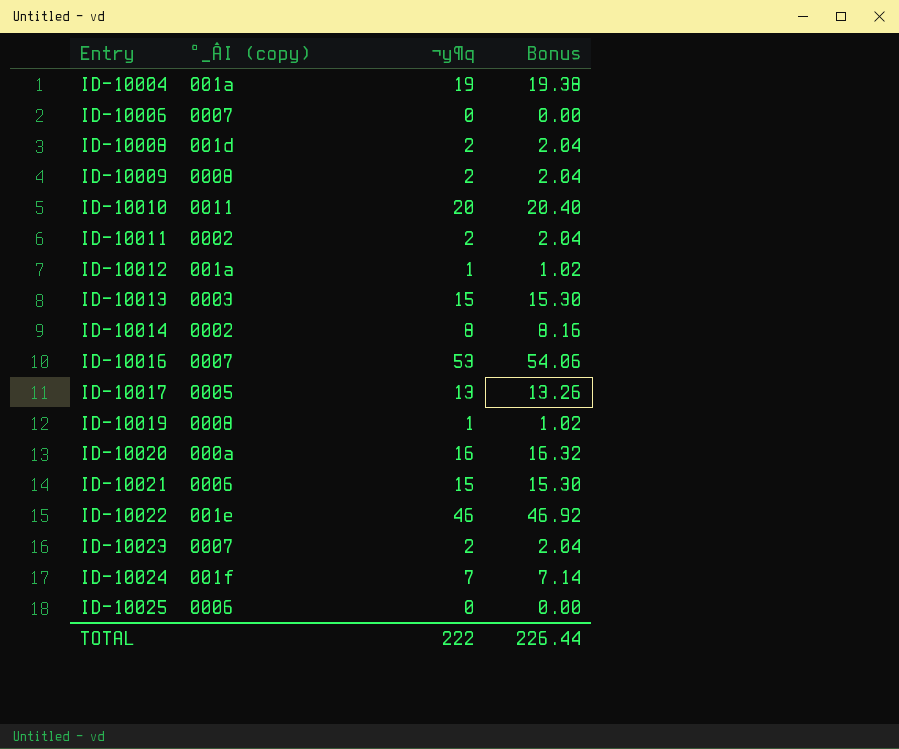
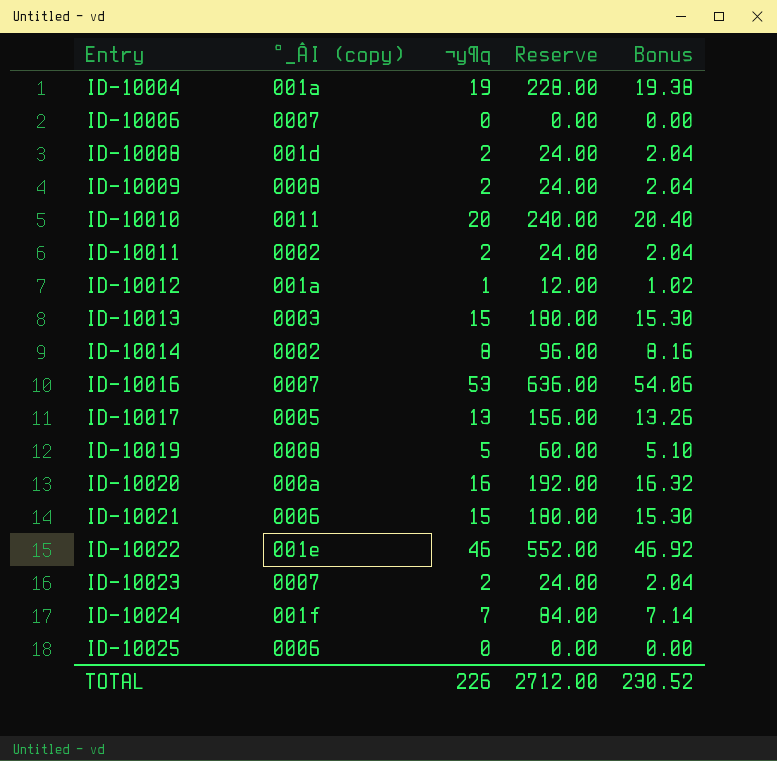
column Reserve | formula: none -> [¬y¶q] * 12
ID-10019 | ¬y¶q: 1 -> 5
ID-10019 | Bonus: 1.02 -> 5.10
TOTAL | ¬y¶q: 222 -> 226
TOTAL | Bonus: 226.44 -> 230.52

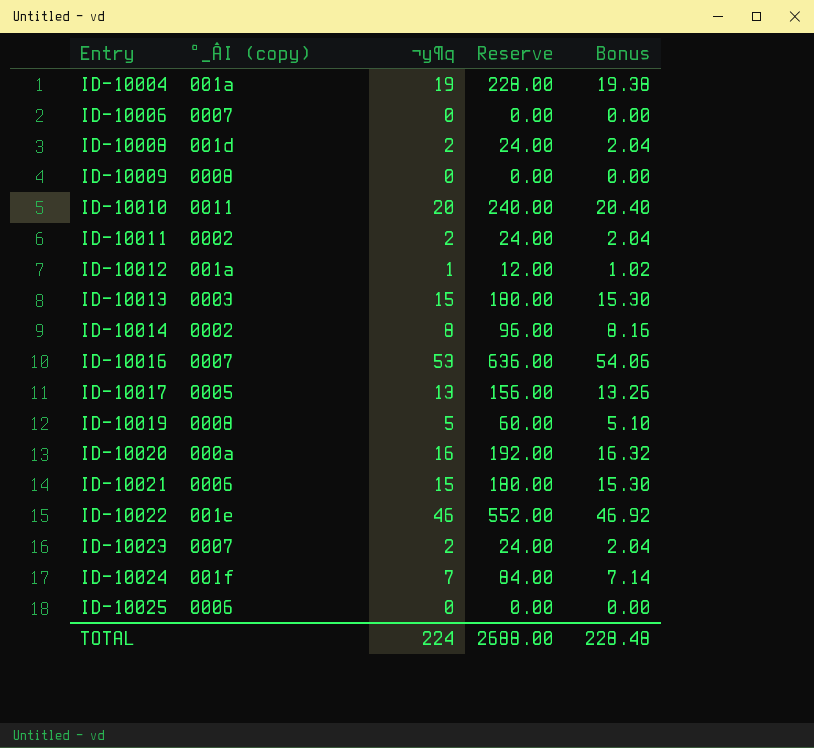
ID-10009 | ¬y¶q: 2 -> 0
ID-10009 | Reserve: 24.00 -> 0.00
ID-10009 | Bonus: 2.04 -> 0.00
TOTAL | ¬y¶q: 226 -> 224
TOTAL | Reserve: 2712.00 -> 2688.00
TOTAL | Bonus: 230.52 -> 228.48

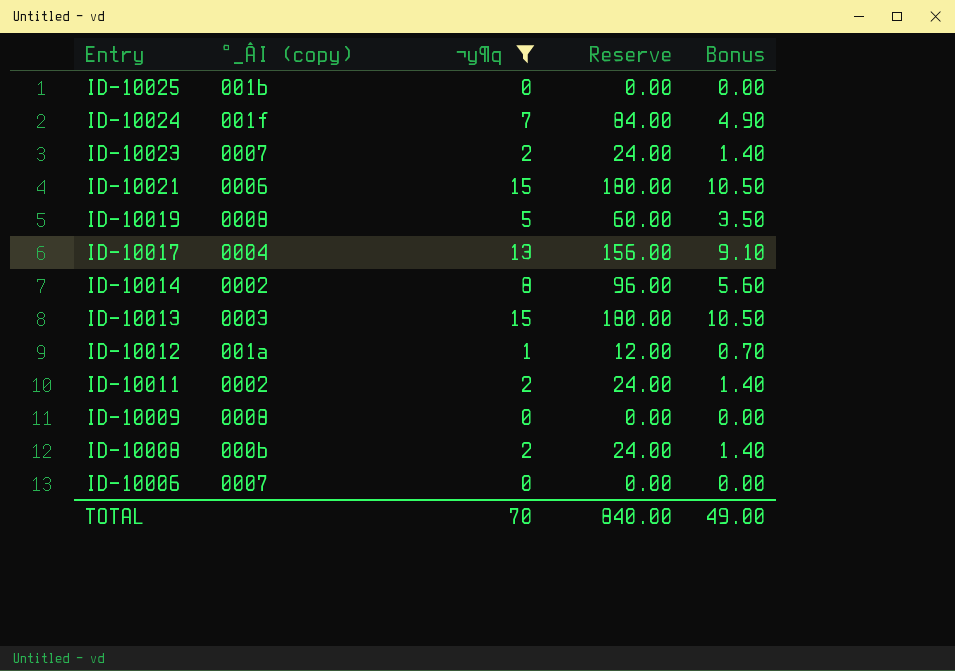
filter: none -> ¬y¶q <= 15
row order: Entry ascending -> Entry descending
column Bonus | formula: [¬y¶q] * 1.02 -> [¬y¶q] * 0.7
ID-10025 | °_ÂI (copy): 0006 -> 001b
ID-10017 | °_ÂI (copy): 0005 -> 0004
ID-10008 | °_ÂI (copy): 001d -> 000b
TOTAL | ¬y¶q: 224 -> 70
TOTAL | Reserve: 2688.00 -> 840.00
TOTAL | Bonus: 228.48 -> 49.00

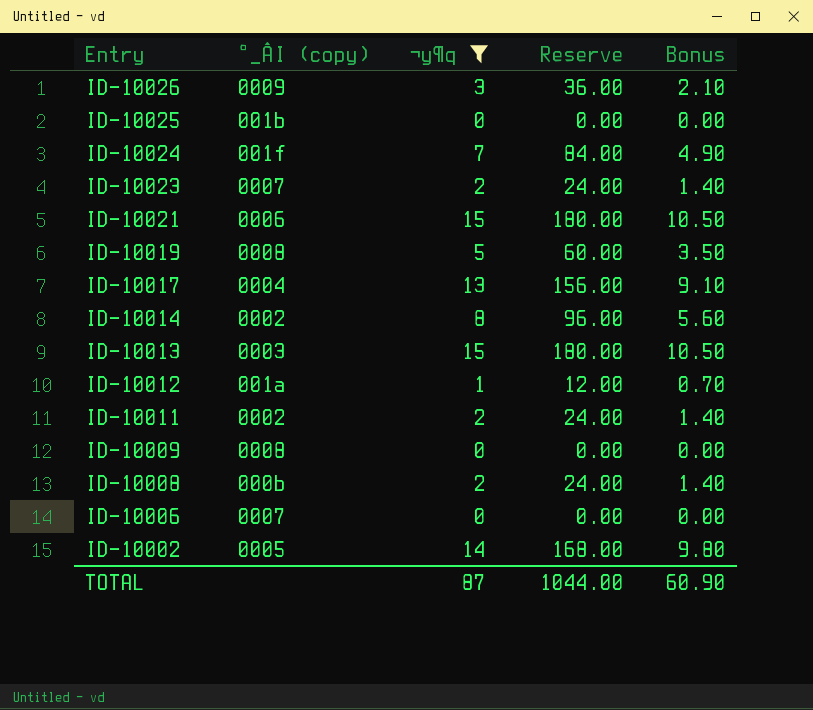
row ID-10026: none -> 0009 | 3 | 36.00 | 2.10
row ID-10002: none -> 0005 | 14 | 168.00 | 9.80
TOTAL | ¬y¶q: 70 -> 87
TOTAL | Reserve: 840.00 -> 1044.00
TOTAL | Bonus: 49.00 -> 60.90

